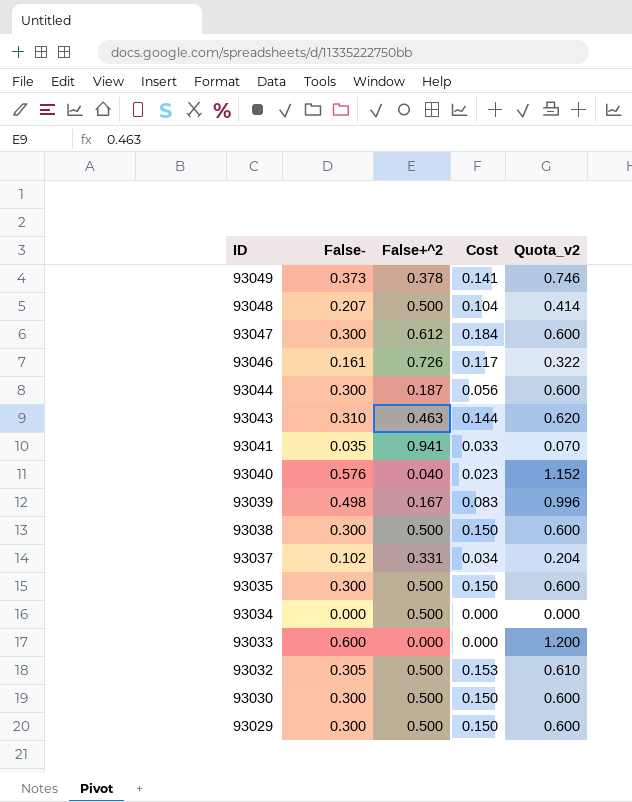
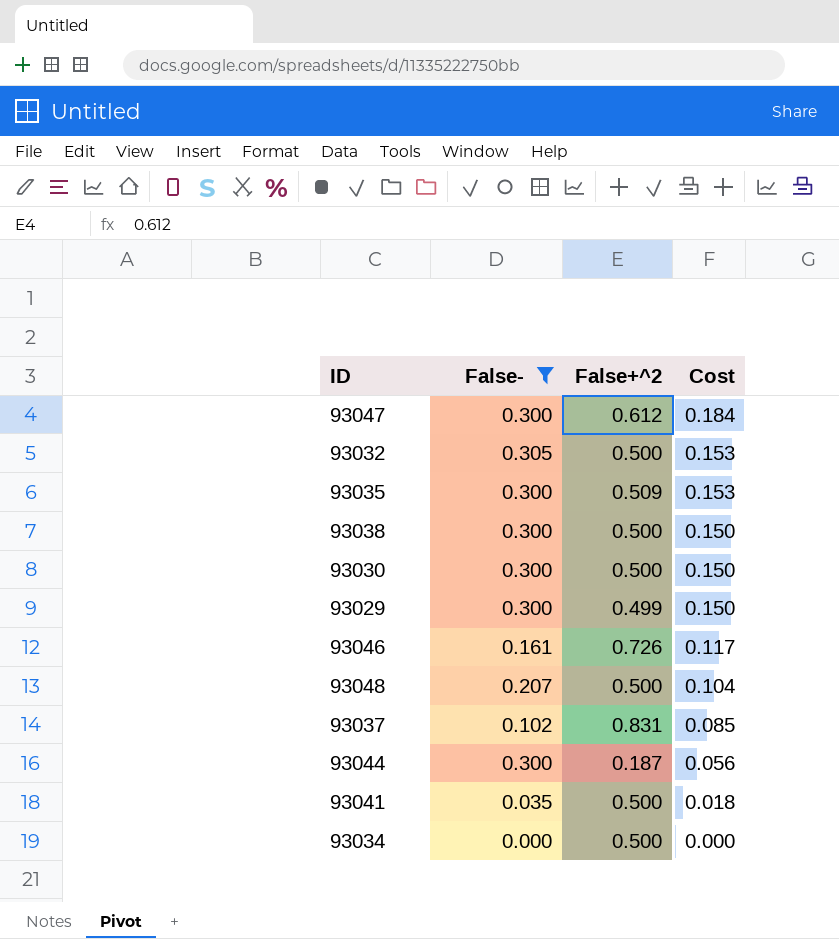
filter: none -> False- <= 0.305
row order: ID descending -> Cost descending
column Quota_v2 | formula: [False-] * 2 -> none
93035 | False+^2: 0.500 -> 0.509
93035 | Cost: 0.150 -> 0.153
93029 | False+^2: 0.500 -> 0.499
93037 | False+^2: 0.331 -> 0.831
93037 | Cost: 0.034 -> 0.085
93041 | False+^2: 0.941 -> 0.500
93041 | Cost: 0.033 -> 0.018

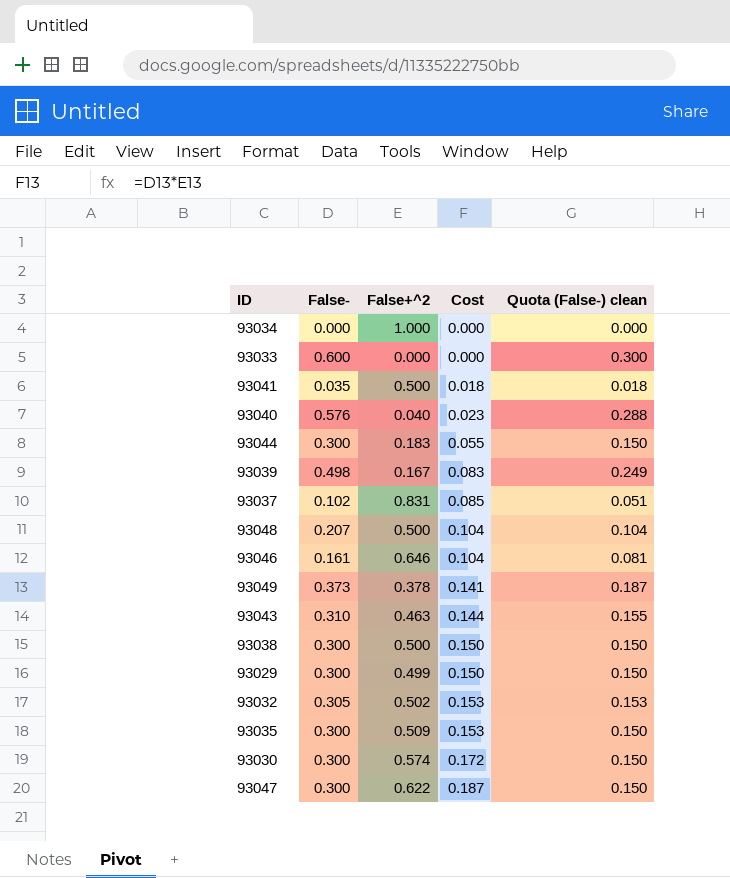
filter: False- <= 0.305 -> none
row order: Cost descending -> Cost ascending
column Quota (False-) clean | formula: none -> [False-] * 0.5
93034 | False+^2: 0.500 -> 1.000
93044 | False+^2: 0.187 -> 0.183
93044 | Cost: 0.056 -> 0.055
93046 | False+^2: 0.726 -> 0.646
93046 | Cost: 0.117 -> 0.104
93032 | False+^2: 0.500 -> 0.502
93030 | False+^2: 0.500 -> 0.574
93030 | Cost: 0.150 -> 0.172
93047 | False+^2: 0.612 -> 0.622
93047 | Cost: 0.184 -> 0.187

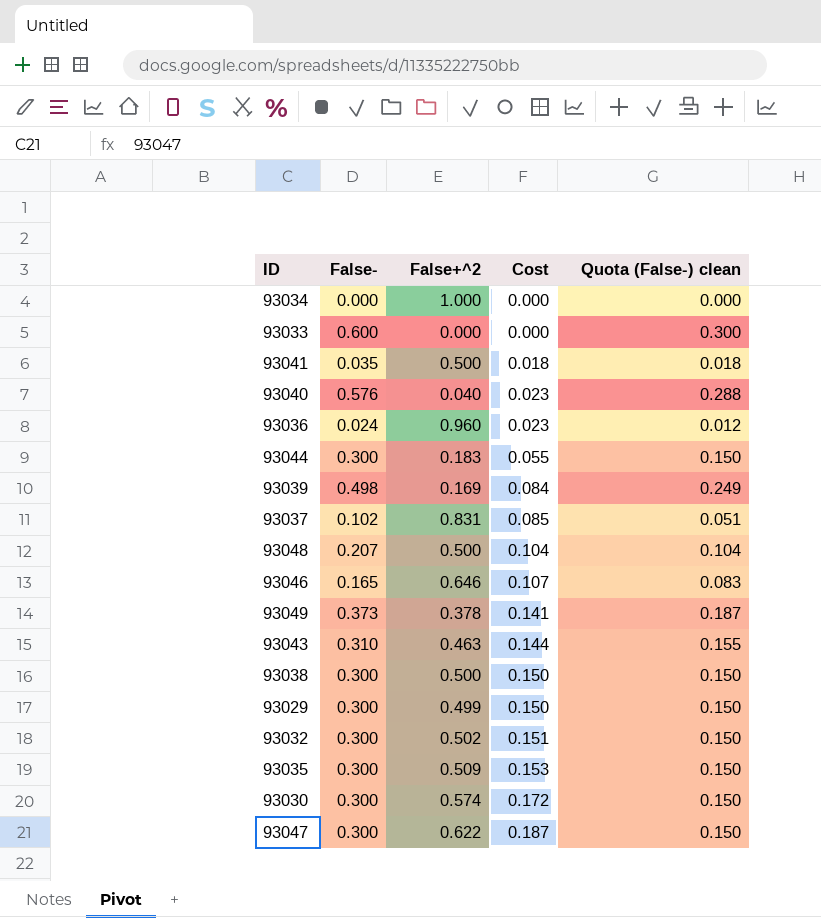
row 93036: none -> 0.024 | 0.960 | 0.023 | 0.012
93039 | False+^2: 0.167 -> 0.169
93039 | Cost: 0.083 -> 0.084
93046 | False-: 0.161 -> 0.165
93046 | Cost: 0.104 -> 0.107
93046 | Quota (False-) clean: 0.081 -> 0.083
93032 | False-: 0.305 -> 0.300
93032 | Cost: 0.153 -> 0.151
93032 | Quota (False-) clean: 0.153 -> 0.150

